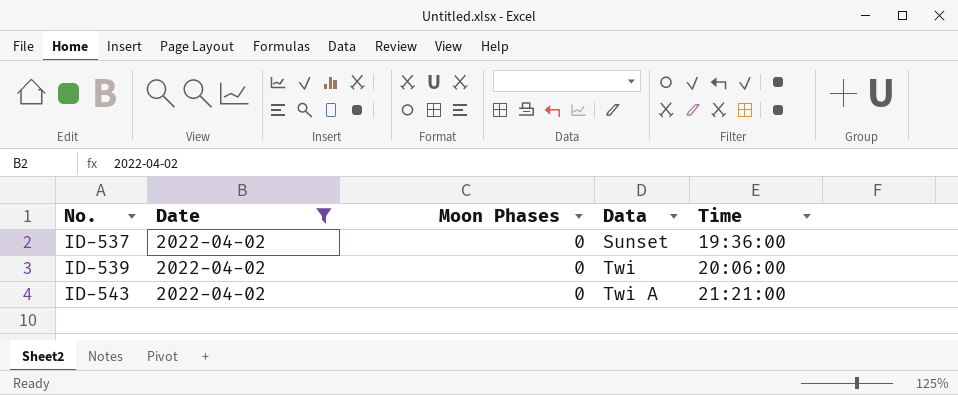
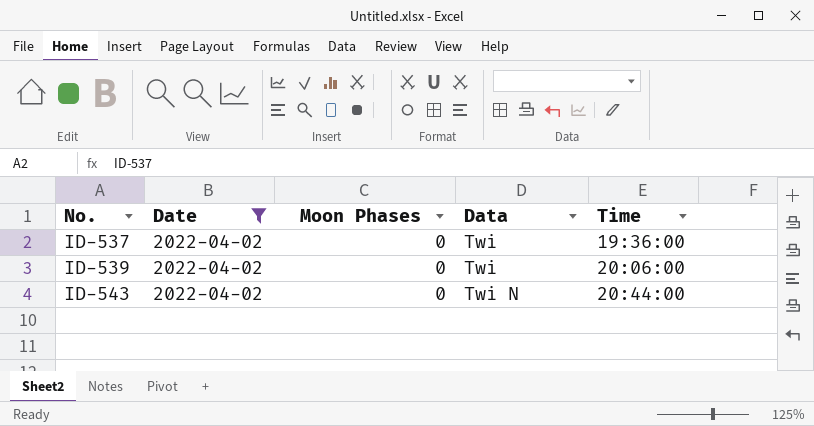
ID-537 | Data: Sunset -> Twi
ID-543 | Data: Twi A -> Twi N
ID-543 | Time: 21:21:00 -> 20:44:00

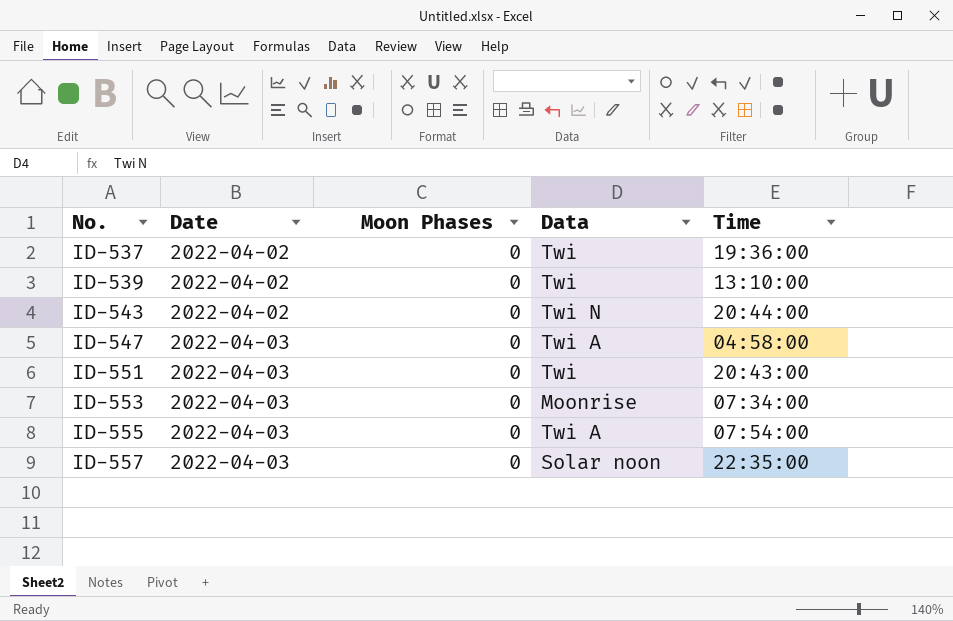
filter: Date = 2022-04-02 -> none
ID-539 | Time: 20:06:00 -> 13:10:00

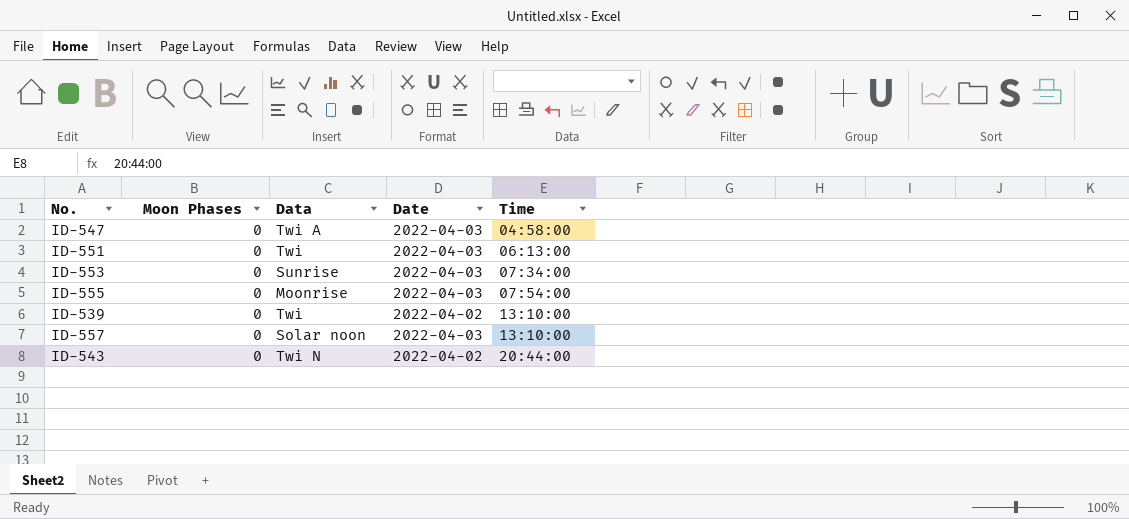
row order: No. ascending -> Time ascending
column Date | position: 2 -> 4
row ID-537: 2022-04-02 | 0 | Twi | 19:36:00 -> none
ID-551 | Time: 20:43:00 -> 06:13:00
ID-553 | Data: Moonrise -> Sunrise
ID-555 | Data: Twi A -> Moonrise
ID-557 | Time: 22:35:00 -> 13:10:00

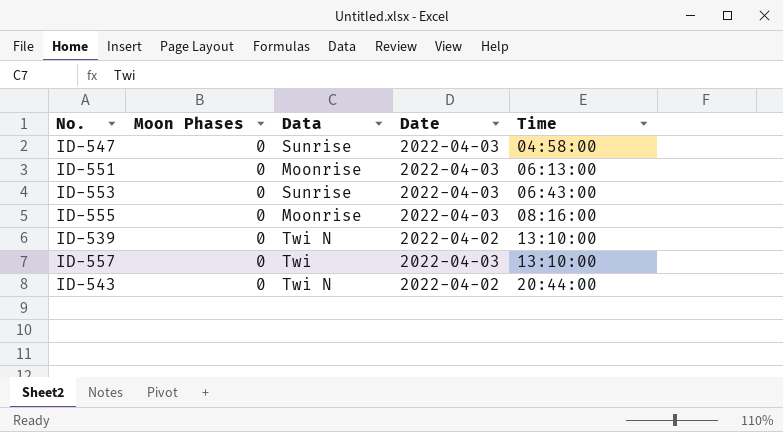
ID-547 | Data: Twi A -> Sunrise
ID-551 | Data: Twi -> Moonrise
ID-553 | Time: 07:34:00 -> 06:43:00
ID-555 | Time: 07:54:00 -> 08:16:00
ID-539 | Data: Twi -> Twi N
ID-557 | Data: Solar noon -> Twi

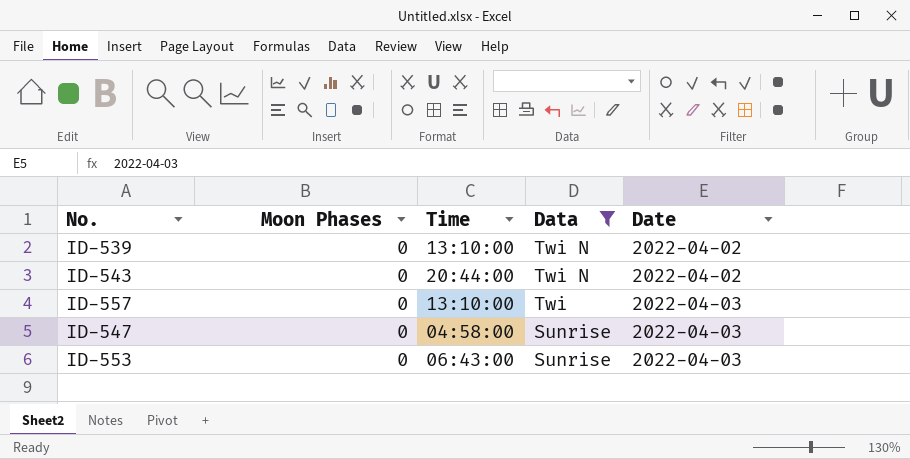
filter: none -> Data != Moonrise
row order: Time ascending -> Data descending
column Time | position: 5 -> 3

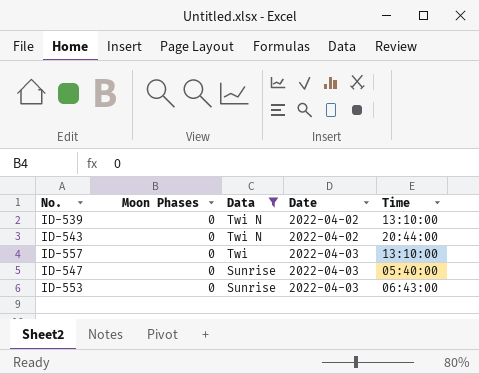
column Time | position: 3 -> 5
ID-547 | Time: 04:58:00 -> 05:40:00

